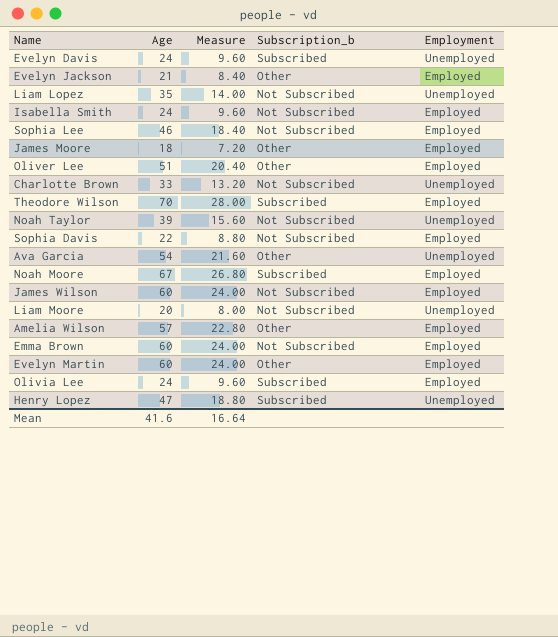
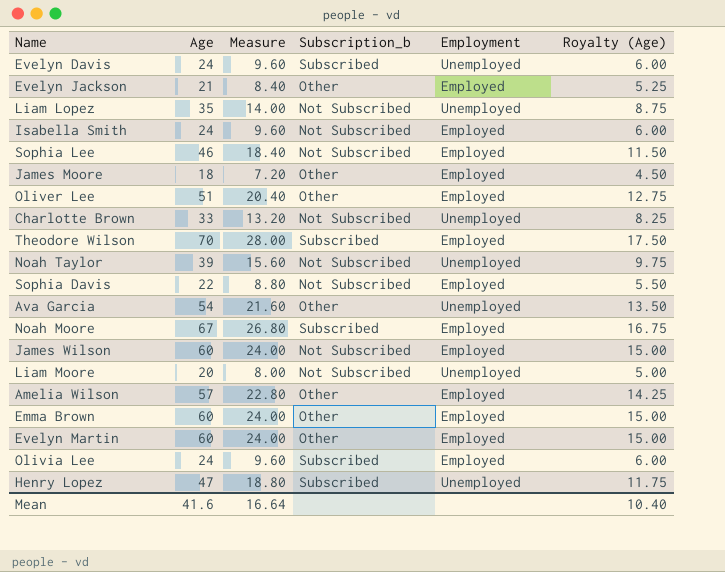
column Royalty (Age) | formula: none -> [Age] * 0.25
Emma Brown | Subscription_b: Not Subscribed -> Other

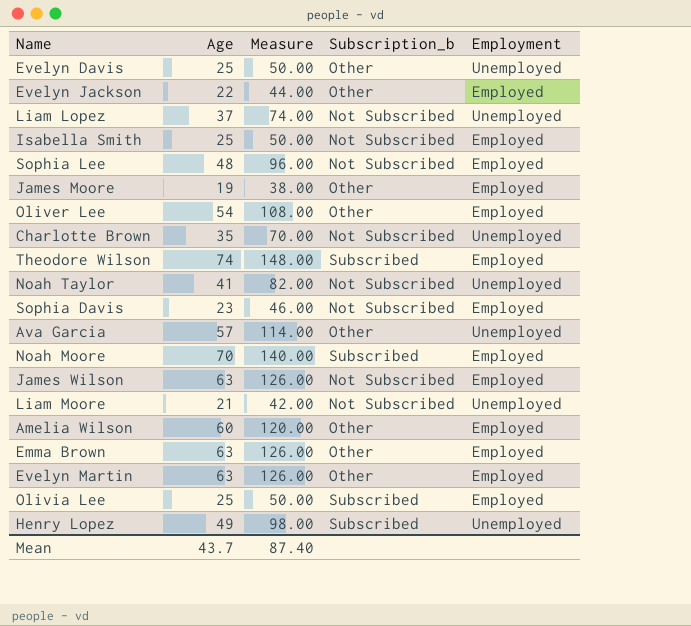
column Royalty (Age) | formula: [Age] * 0.25 -> none
column Measure | formula: [Age] * 0.4 -> [Age] * 2
Evelyn Davis | Age: 24 -> 25
Evelyn Davis | Subscription_b: Subscribed -> Other
Evelyn Jackson | Age: 21 -> 22
Liam Lopez | Age: 35 -> 37
Isabella Smith | Age: 24 -> 25
Sophia Lee | Age: 46 -> 48
James Moore | Age: 18 -> 19
Oliver Lee | Age: 51 -> 54
Charlotte Brown | Age: 33 -> 35
Theodore Wilson | Age: 70 -> 74
Noah Taylor | Age: 39 -> 41
Sophia Davis | Age: 22 -> 23
Ava Garcia | Age: 54 -> 57
Noah Moore | Age: 67 -> 70
James Wilson | Age: 60 -> 63
Liam Moore | Age: 20 -> 21
Amelia Wilson | Age: 57 -> 60
Emma Brown | Age: 60 -> 63
Evelyn Martin | Age: 60 -> 63
Olivia Lee | Age: 24 -> 25
Henry Lopez | Age: 47 -> 49
Mean | Age: 41.6 -> 43.7
Mean | Measure: 16.64 -> 87.40

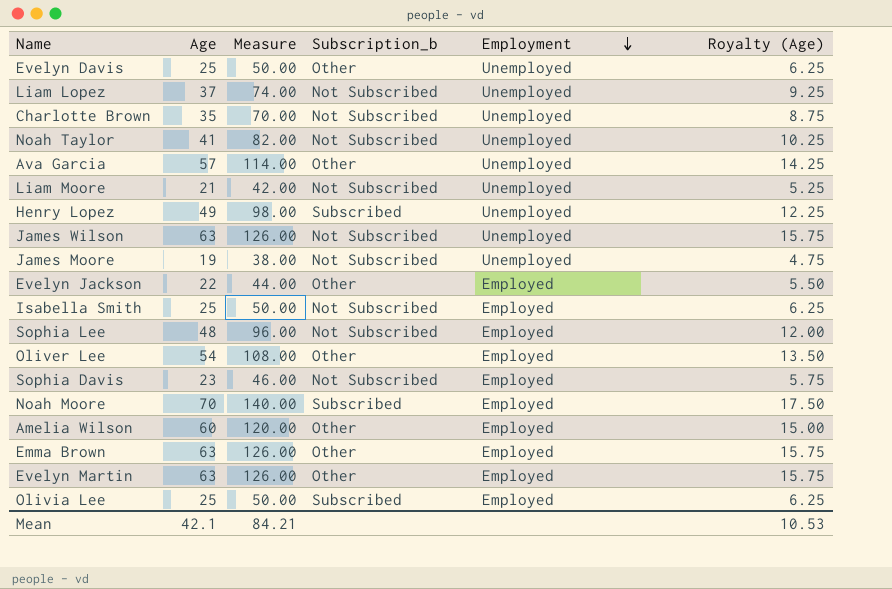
row order: none -> Employment descending
column Royalty (Age) | formula: none -> [Age] * 0.25
row Theodore Wilson: 74 | 148.00 | Subscribed | Employed -> none
James Wilson | Employment: Employed -> Unemployed
James Moore | Subscription_b: Other -> Not Subscribed
James Moore | Employment: Employed -> Unemployed
Mean | Age: 43.7 -> 42.1
Mean | Measure: 87.40 -> 84.21

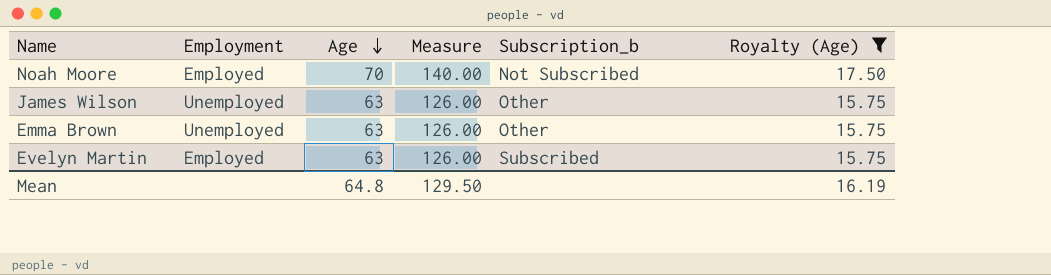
filter: none -> Royalty (Age) >= 15.75
row order: Employment descending -> Age descending
column Employment | position: 5 -> 2
Noah Moore | Subscription_b: Subscribed -> Not Subscribed
James Wilson | Subscription_b: Not Subscribed -> Other
Emma Brown | Employment: Employed -> Unemployed
Evelyn Martin | Subscription_b: Other -> Subscribed
Mean | Age: 42.1 -> 64.8
Mean | Measure: 84.21 -> 129.50
Mean | Royalty (Age): 10.53 -> 16.19

